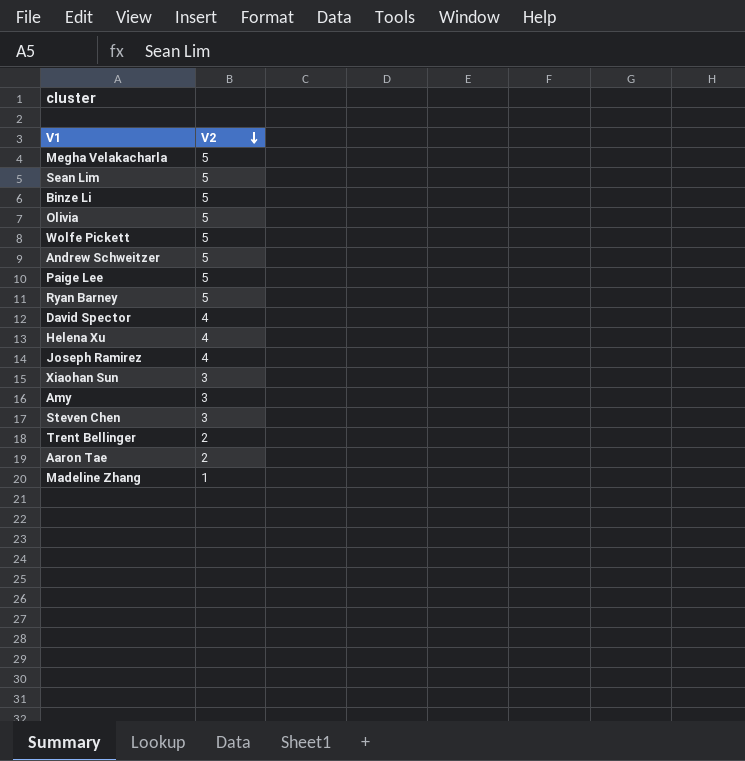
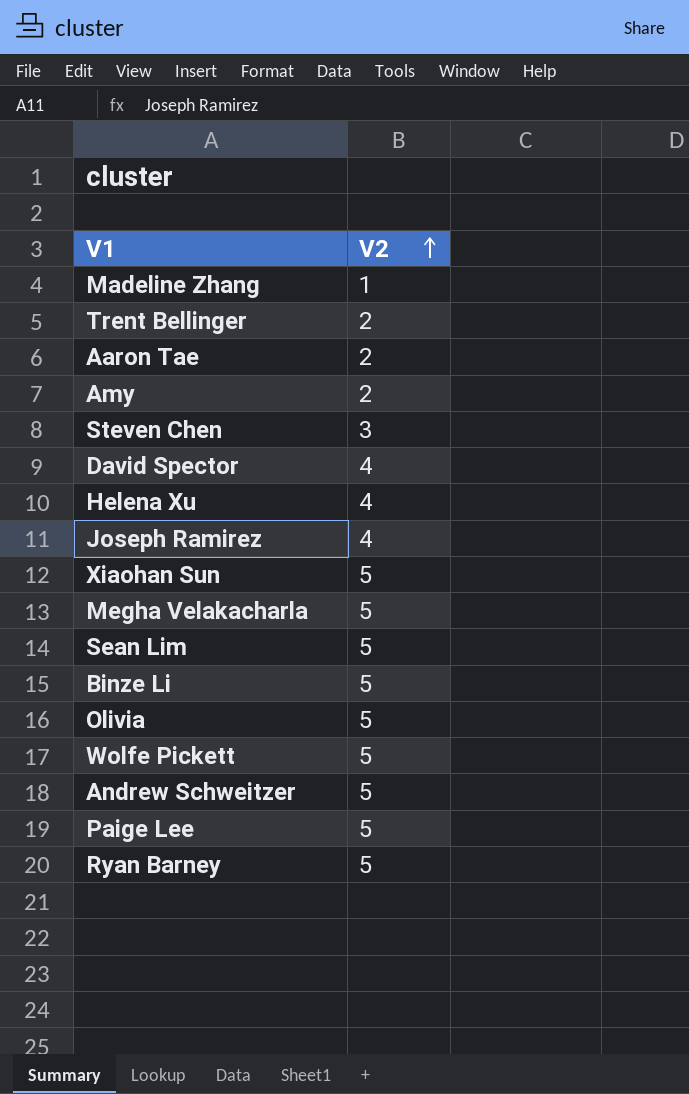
row order: V2 descending -> V2 ascending
Amy | V2: 3 -> 2
Xiaohan Sun | V2: 3 -> 5

